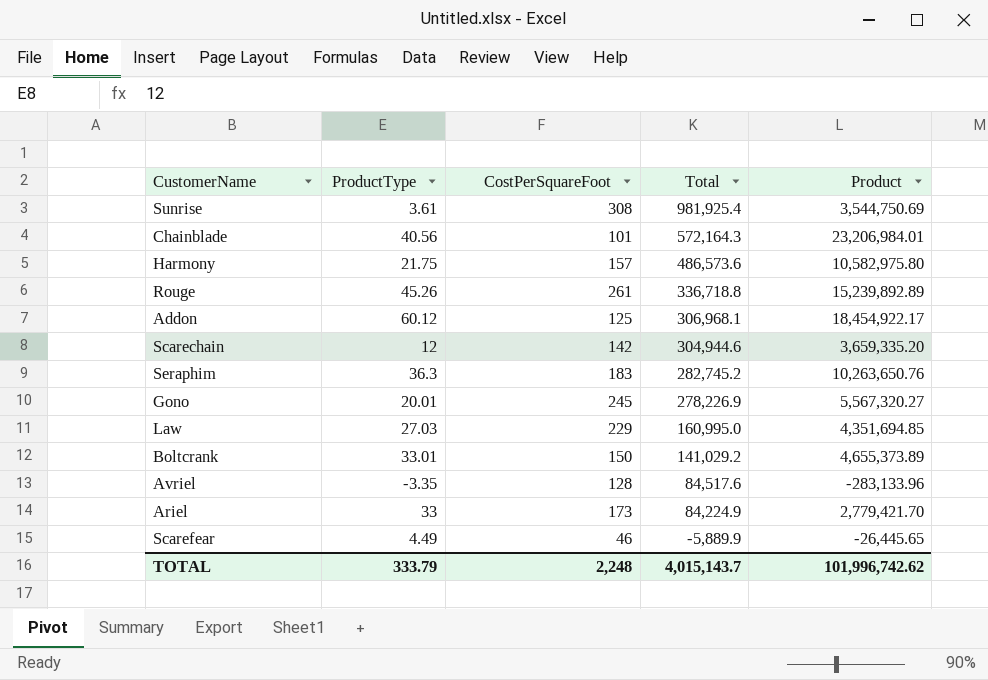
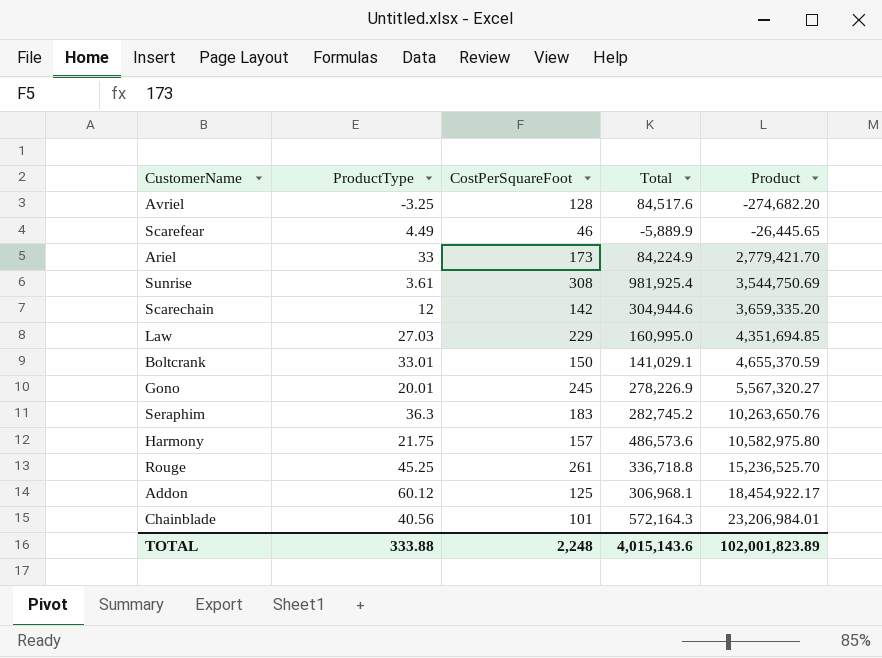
row order: Total descending -> Product ascending
Avriel | ProductType: -3.35 -> -3.25
Avriel | Product: -283,133.96 -> -274,682.20
Boltcrank | Total: 141,029.2 -> 141,029.1
Boltcrank | Product: 4,655,373.89 -> 4,655,370.59
Rouge | ProductType: 45.26 -> 45.25
Rouge | Product: 15,239,892.89 -> 15,236,525.70
TOTAL | ProductType: 333.79 -> 333.88
TOTAL | Total: 4,015,143.7 -> 4,015,143.6
TOTAL | Product: 101,996,742.62 -> 102,001,823.89

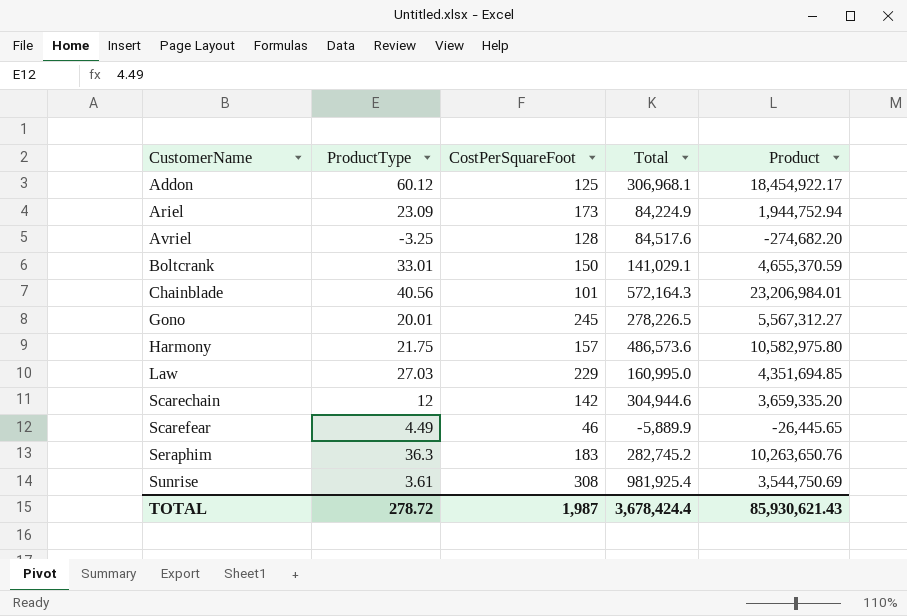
row order: Product ascending -> CustomerName ascending
row Rouge: 45.25 | 261 | 336,718.8 | 15,236,525.70 -> none
Ariel | ProductType: 33 -> 23.09
Ariel | Product: 2,779,421.70 -> 1,944,752.94
Gono | Total: 278,226.9 -> 278,226.5
Gono | Product: 5,567,320.27 -> 5,567,312.27
TOTAL | ProductType: 333.88 -> 278.72
TOTAL | CostPerSquareFoot: 2,248 -> 1,987
TOTAL | Total: 4,015,143.6 -> 3,678,424.4
TOTAL | Product: 102,001,823.89 -> 85,930,621.43

